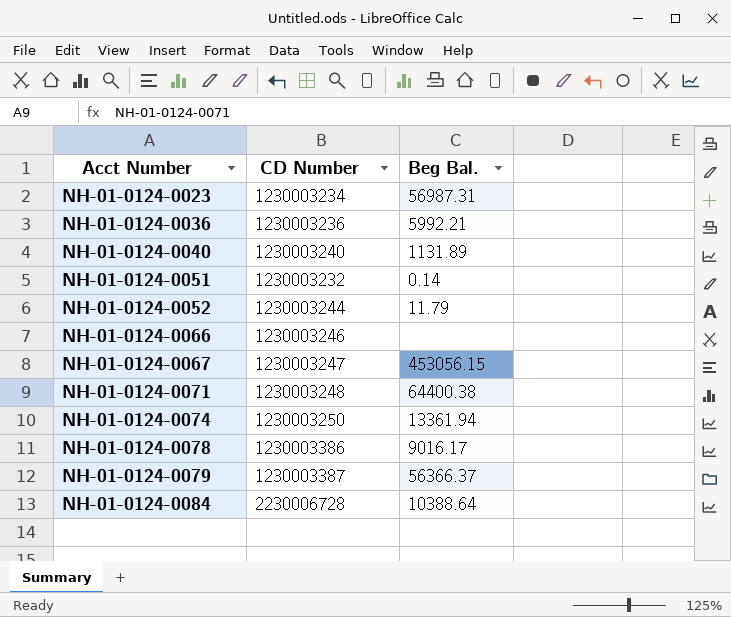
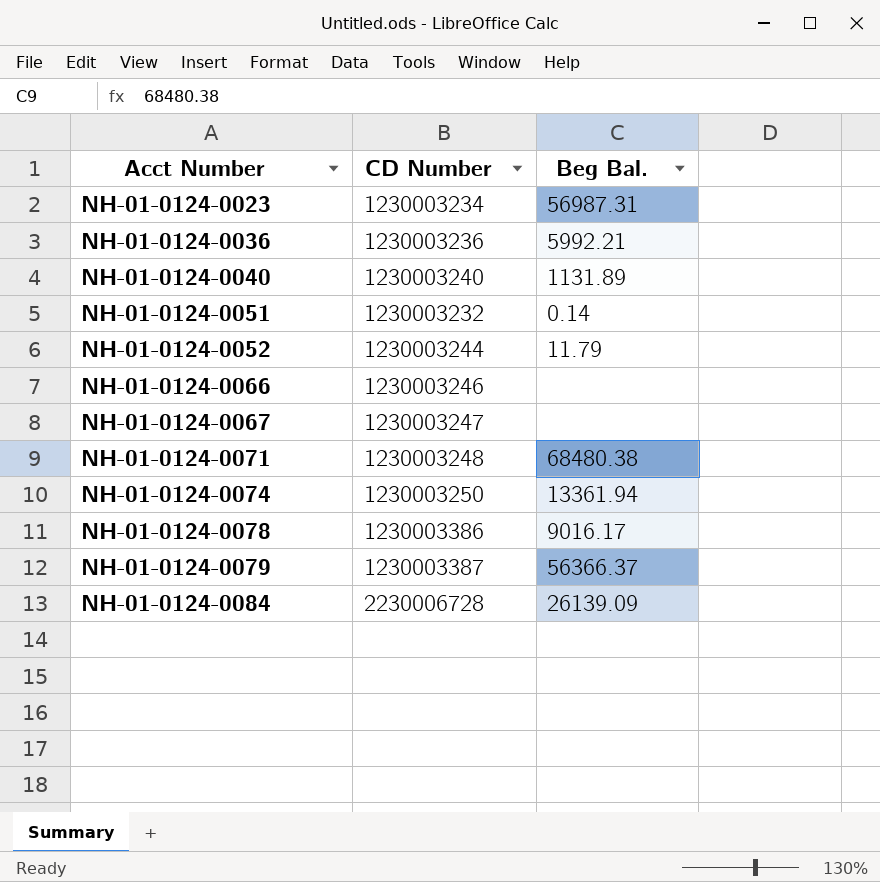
NH-01-0124-0067 | Beg Bal.: 453056.15 -> none
NH-01-0124-0071 | Beg Bal.: 64400.38 -> 68480.38
NH-01-0124-0084 | Beg Bal.: 10388.64 -> 26139.09

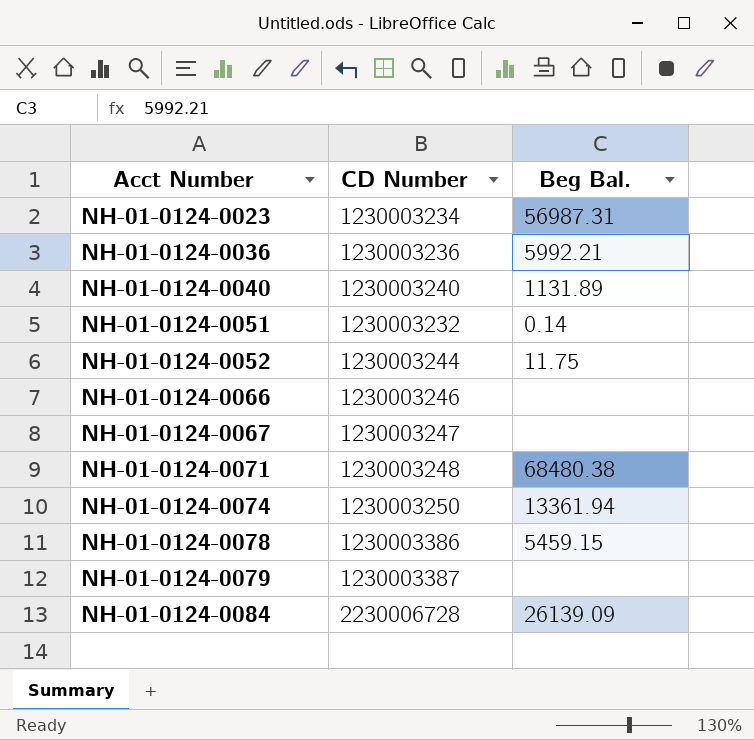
NH-01-0124-0052 | Beg Bal.: 11.79 -> 11.75
NH-01-0124-0078 | Beg Bal.: 9016.17 -> 5459.15
NH-01-0124-0079 | Beg Bal.: 56366.37 -> none

